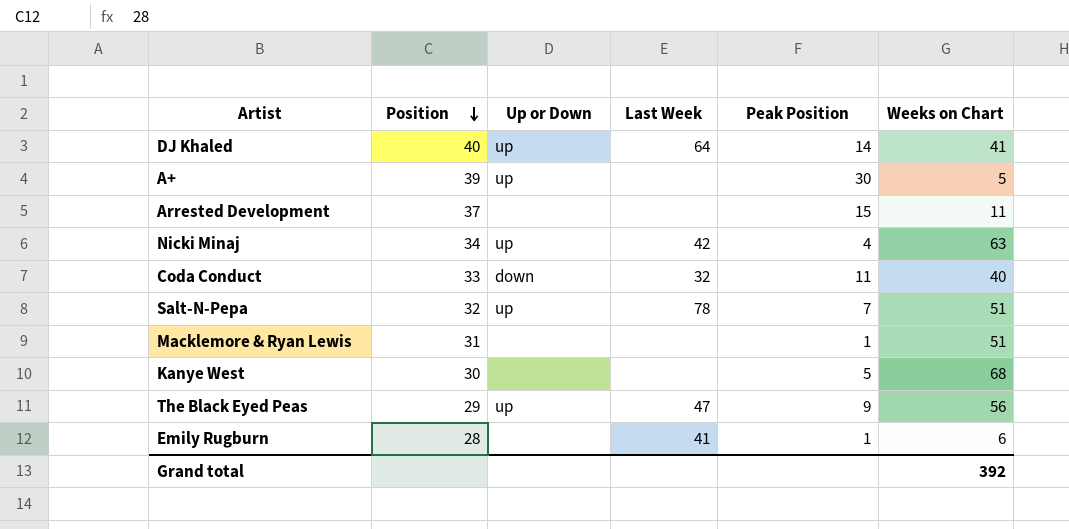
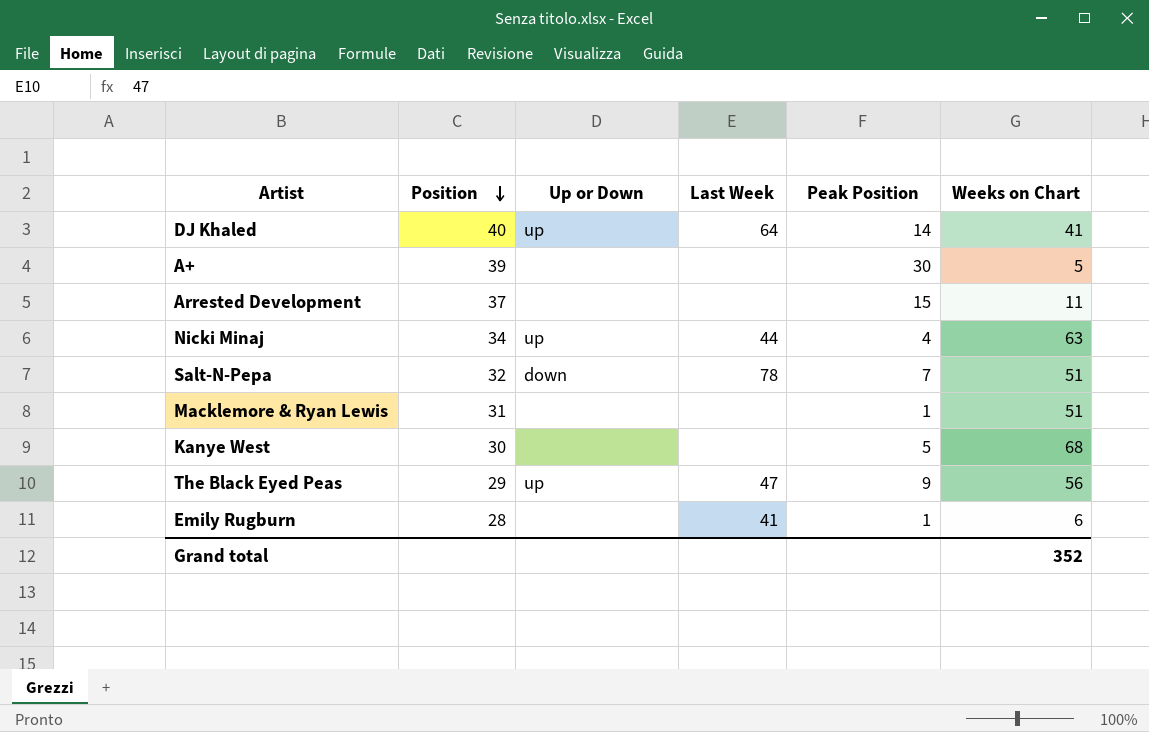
row Coda Conduct: 33 | down | 32 | 11 | 40 -> none
A+ | Up or Down: up -> none
Nicki Minaj | Last Week: 42 -> 44
Salt-N-Pepa | Up or Down: up -> down
Grand total | Weeks on Chart: 392 -> 352

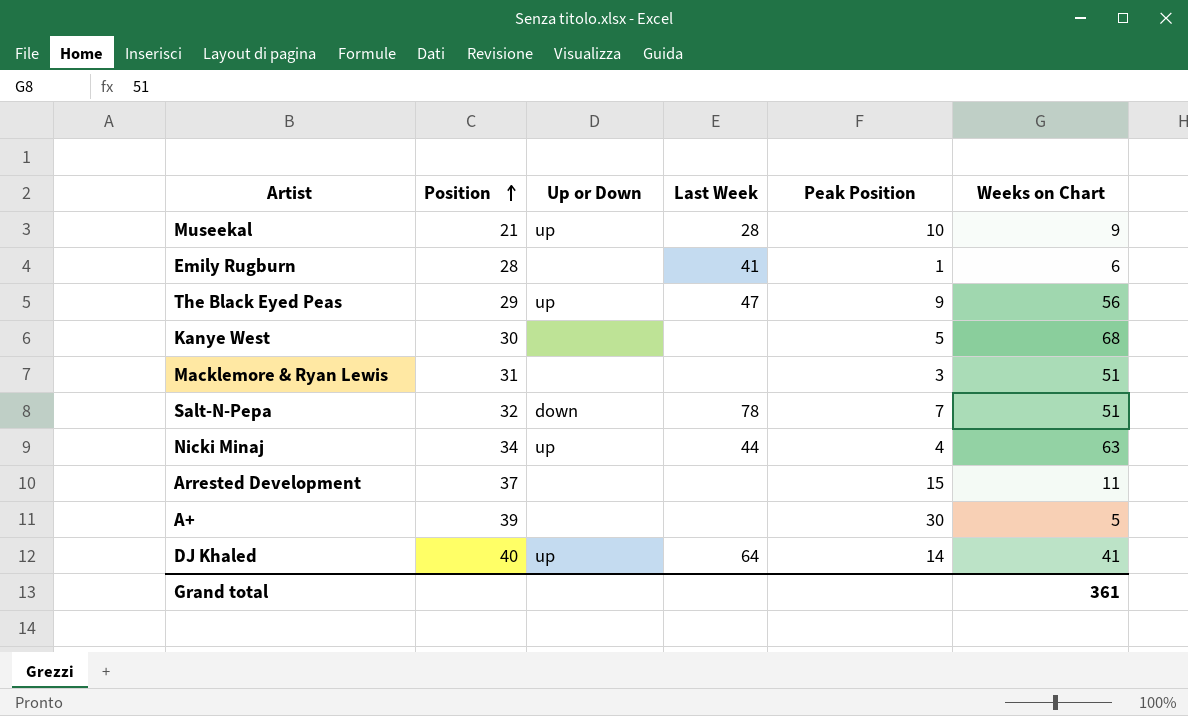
row order: Position descending -> Position ascending
row Museekal: none -> 21 | up | 28 | 10 | 9
Macklemore & Ryan Lewis | Peak Position: 1 -> 3
Grand total | Weeks on Chart: 352 -> 361

